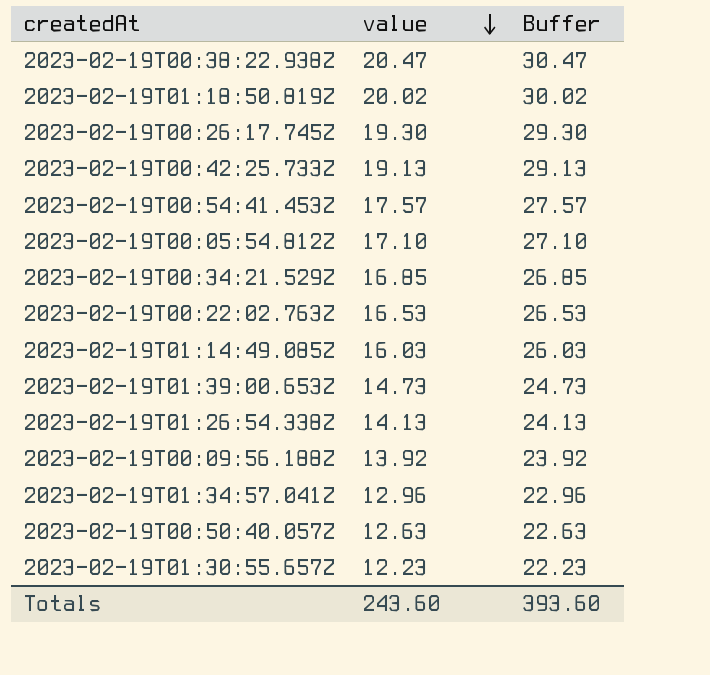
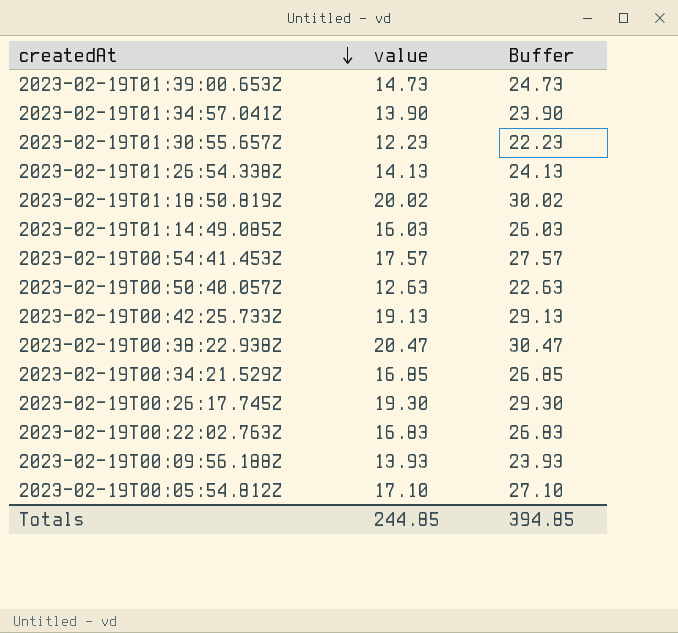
row order: value descending -> createdAt descending
2023-02-19T01:34:57.041Z | value: 12.96 -> 13.90
2023-02-19T01:34:57.041Z | Buffer: 22.96 -> 23.90
2023-02-19T00:22:02.763Z | value: 16.53 -> 16.83
2023-02-19T00:22:02.763Z | Buffer: 26.53 -> 26.83
2023-02-19T00:09:56.188Z | value: 13.92 -> 13.93
2023-02-19T00:09:56.188Z | Buffer: 23.92 -> 23.93
Totals | value: 243.60 -> 244.85
Totals | Buffer: 393.60 -> 394.85

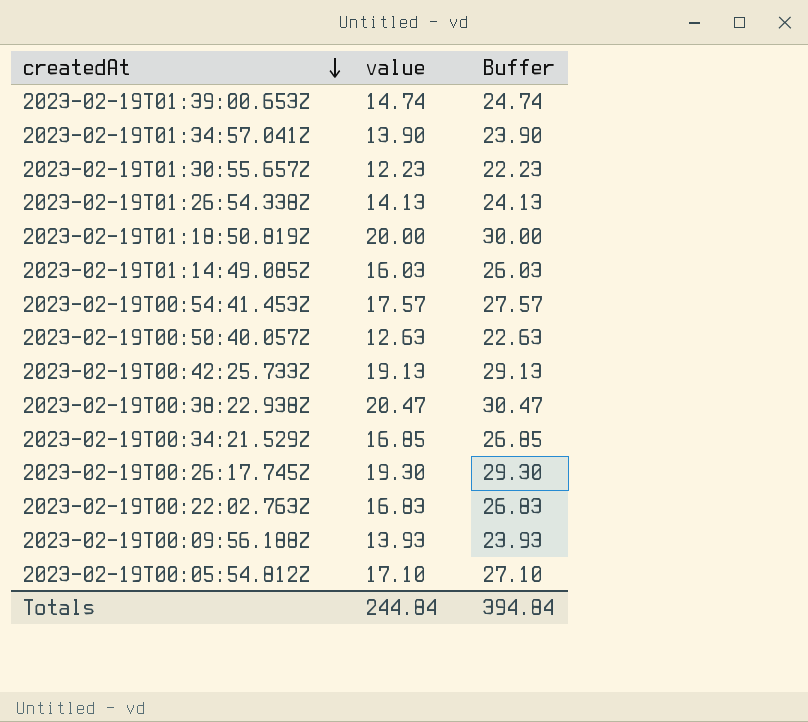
2023-02-19T01:39:00.653Z | value: 14.73 -> 14.74
2023-02-19T01:39:00.653Z | Buffer: 24.73 -> 24.74
2023-02-19T01:18:50.819Z | value: 20.02 -> 20.00
2023-02-19T01:18:50.819Z | Buffer: 30.02 -> 30.00
Totals | value: 244.85 -> 244.84
Totals | Buffer: 394.85 -> 394.84

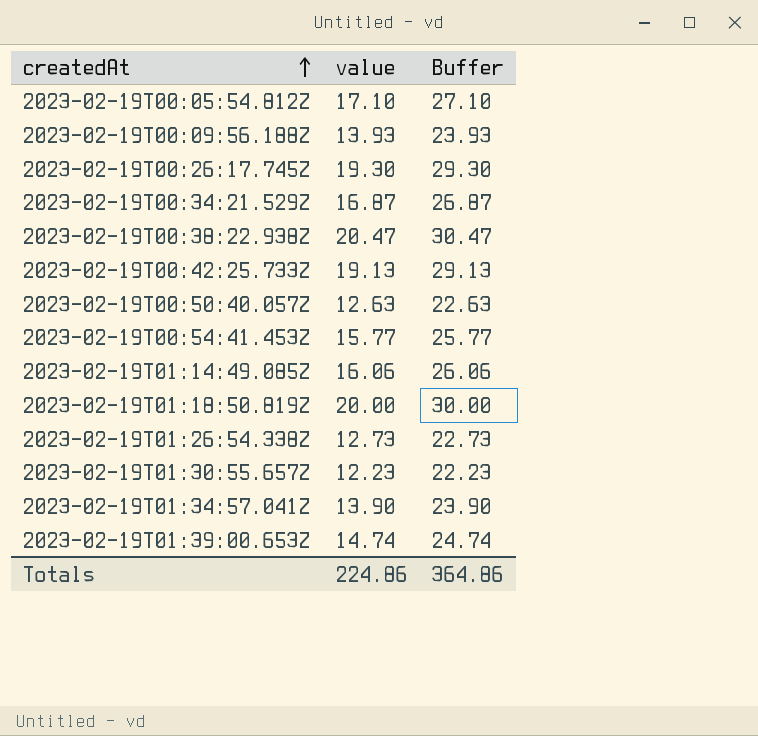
row order: createdAt descending -> createdAt ascending
row 2023-02-19T00:22:02.763Z: 16.83 | 26.83 -> none
2023-02-19T00:34:21.529Z | value: 16.85 -> 16.87
2023-02-19T00:34:21.529Z | Buffer: 26.85 -> 26.87
2023-02-19T00:54:41.453Z | value: 17.57 -> 15.77
2023-02-19T00:54:41.453Z | Buffer: 27.57 -> 25.77
2023-02-19T01:14:49.085Z | value: 16.03 -> 16.06
2023-02-19T01:14:49.085Z | Buffer: 26.03 -> 26.06
2023-02-19T01:26:54.338Z | value: 14.13 -> 12.73
2023-02-19T01:26:54.338Z | Buffer: 24.13 -> 22.73
Totals | value: 244.84 -> 224.86
Totals | Buffer: 394.84 -> 364.86

